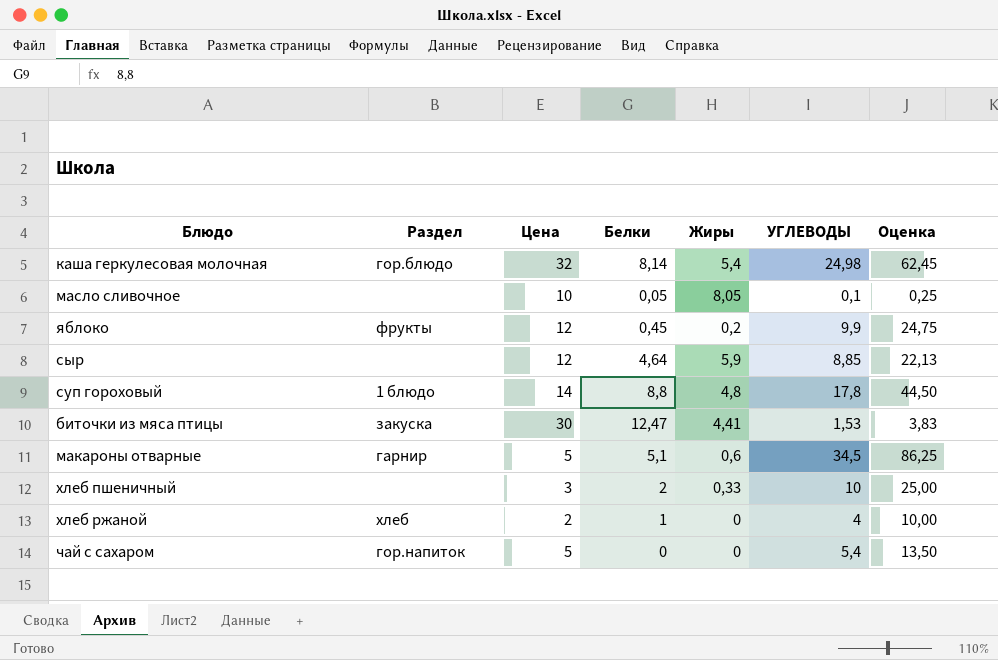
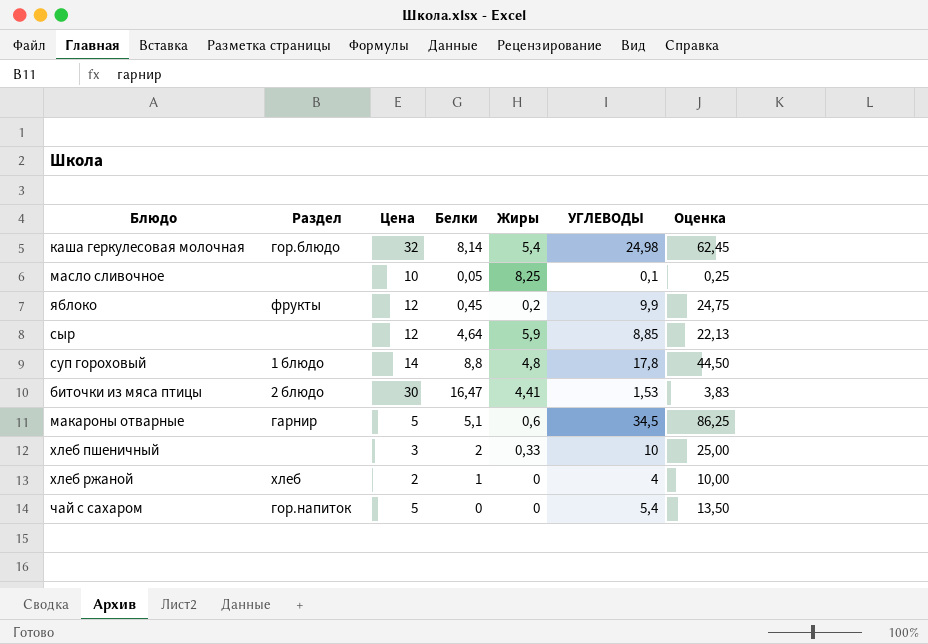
масло сливочное | Жиры: 8,05 -> 8,25
биточки из мяса птицы | Раздел: закуска -> 2 блюдо
биточки из мяса птицы | Белки: 12,47 -> 16,47

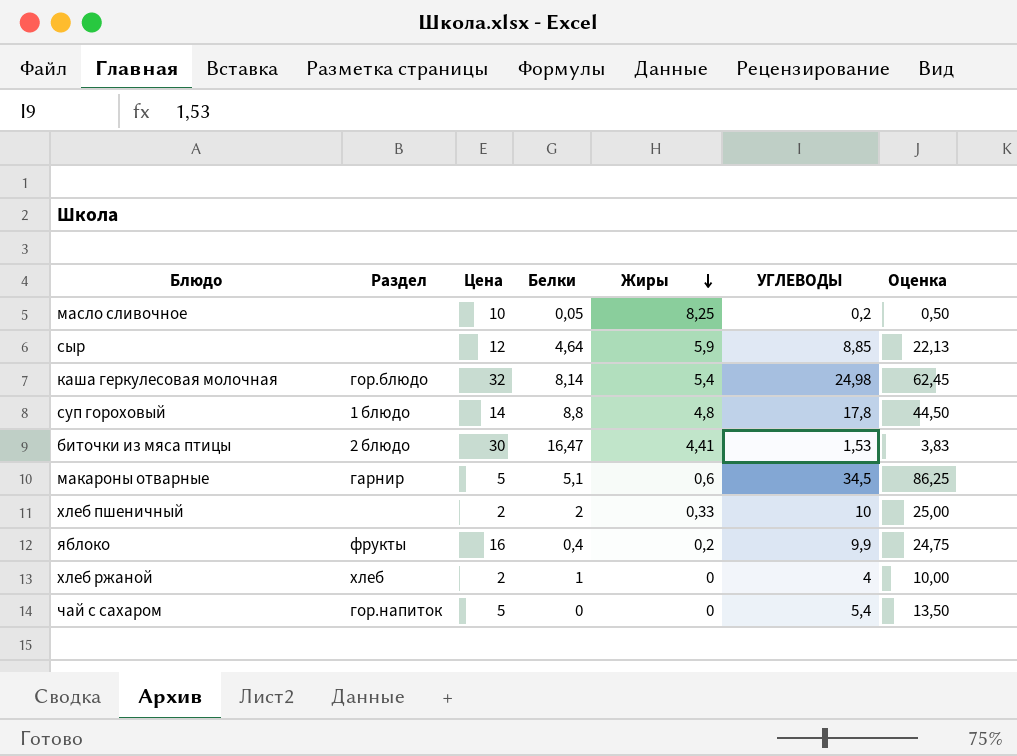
row order: none -> Жиры descending
масло сливочное | УГЛЕВОДЫ: 0,1 -> 0,2
масло сливочное | Оценка: 0,25 -> 0,50
хлеб пшеничный | Цена: 3 -> 2
яблоко | Цена: 12 -> 16
яблоко | Белки: 0,45 -> 0,4

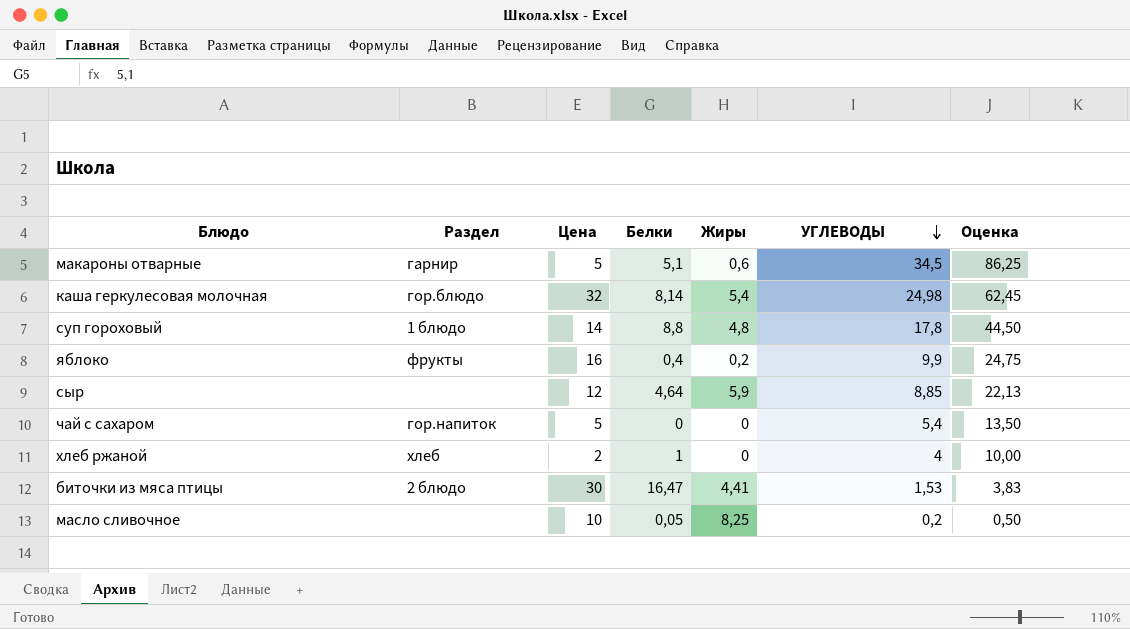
row order: Жиры descending -> УГЛЕВОДЫ descending
row хлеб пшеничный: none | 2 | 2 | 0,33 | 10 | 25,00 -> none

